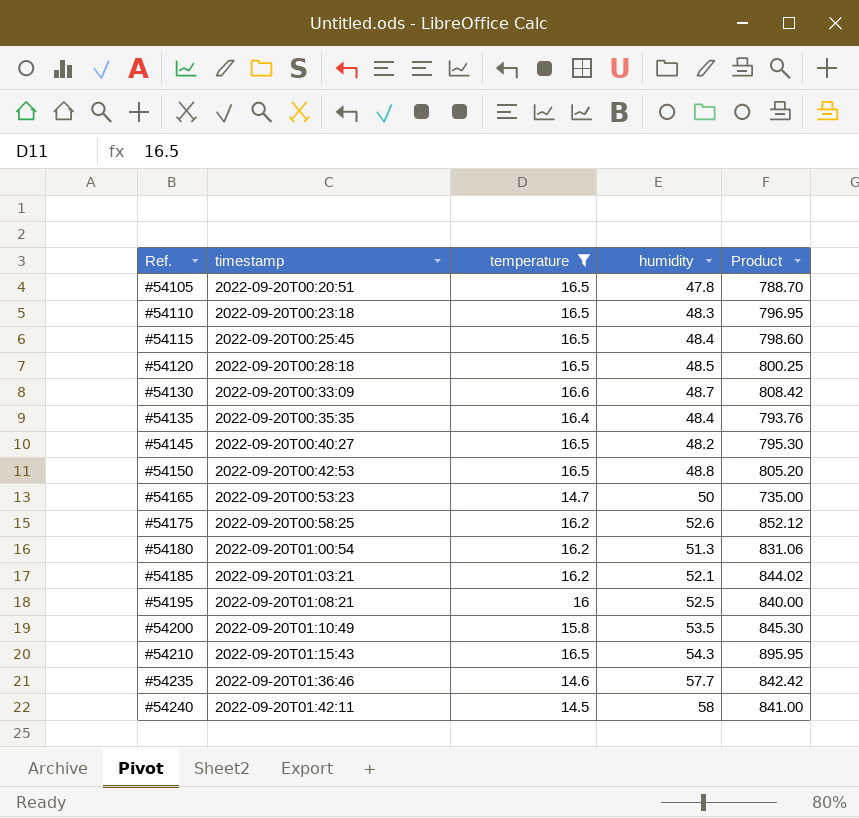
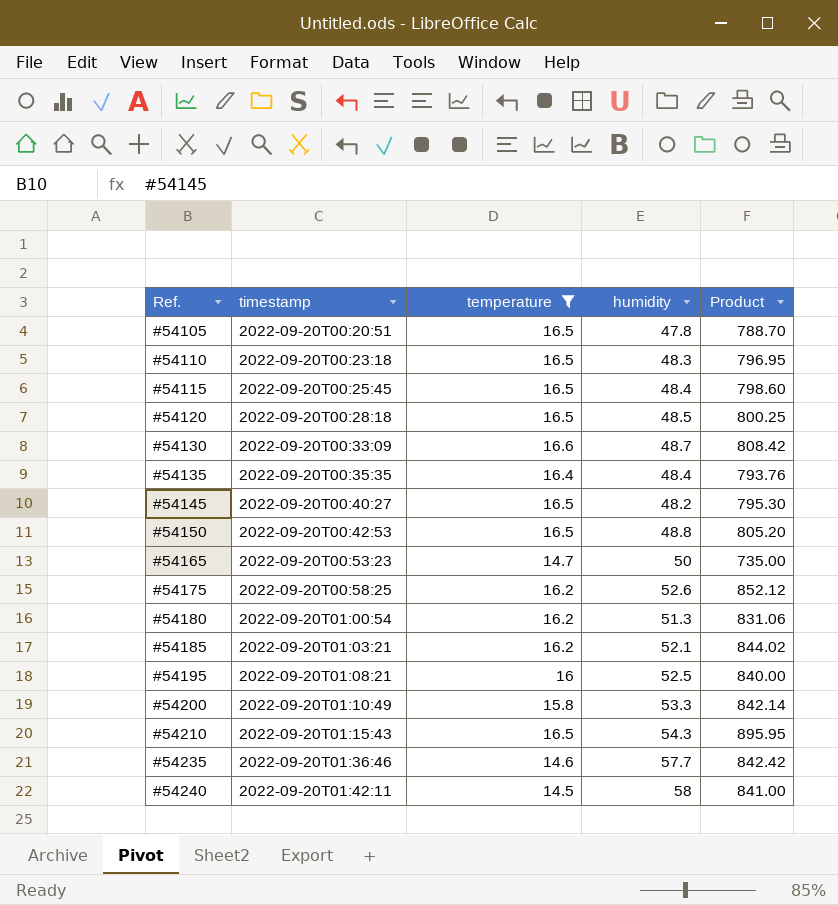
#54200 | humidity: 53.5 -> 53.3
#54200 | Product: 845.30 -> 842.14

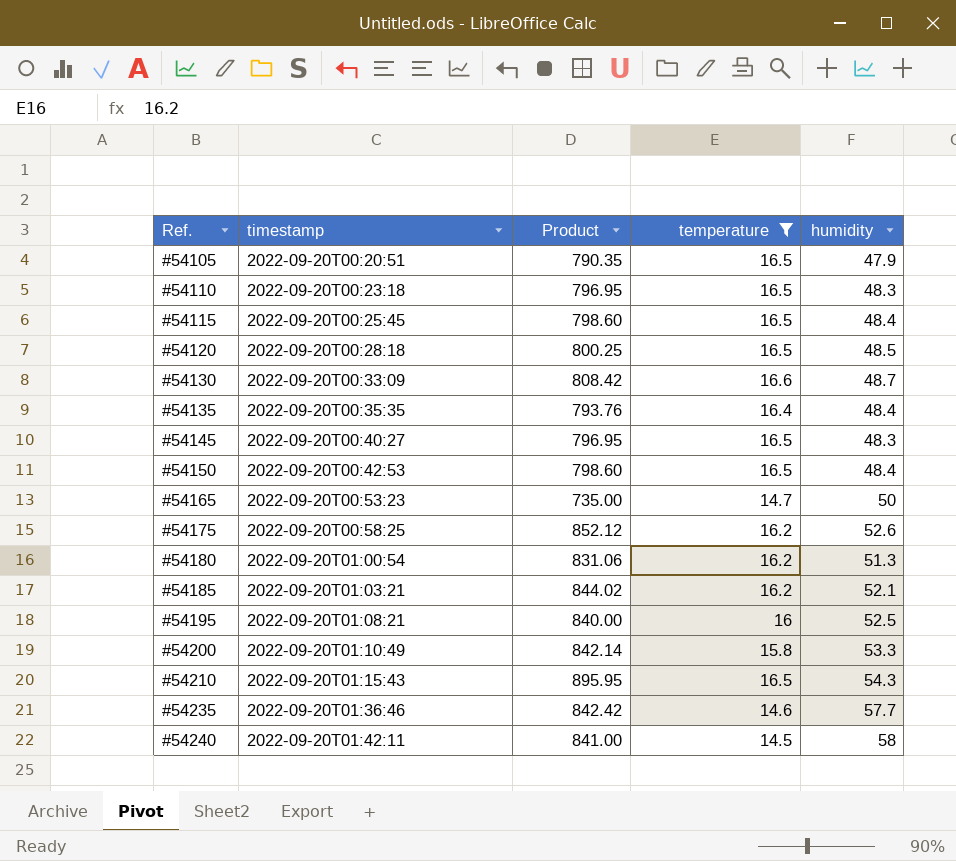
column Product | position: 5 -> 3
#54105 | Product: 788.70 -> 790.35
#54105 | humidity: 47.8 -> 47.9
#54145 | Product: 795.30 -> 796.95
#54145 | humidity: 48.2 -> 48.3
#54150 | Product: 805.20 -> 798.60
#54150 | humidity: 48.8 -> 48.4

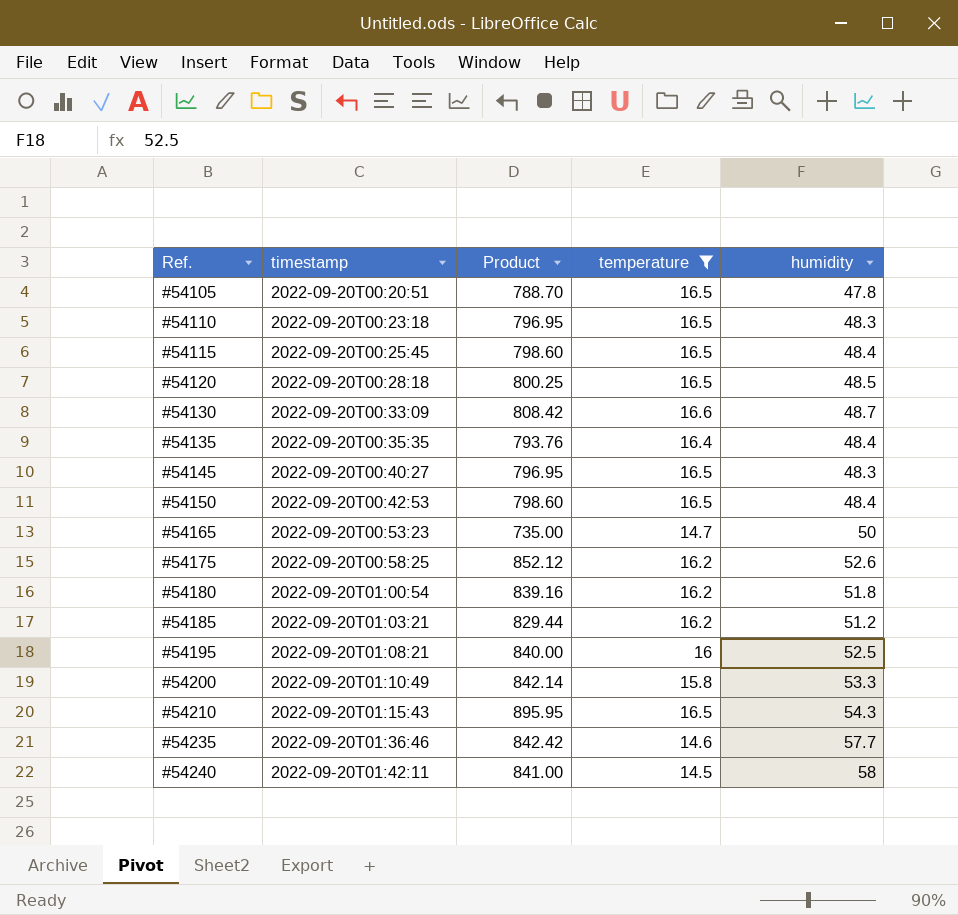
#54105 | Product: 790.35 -> 788.70
#54105 | humidity: 47.9 -> 47.8
#54180 | Product: 831.06 -> 839.16
#54180 | humidity: 51.3 -> 51.8
#54185 | Product: 844.02 -> 829.44
#54185 | humidity: 52.1 -> 51.2

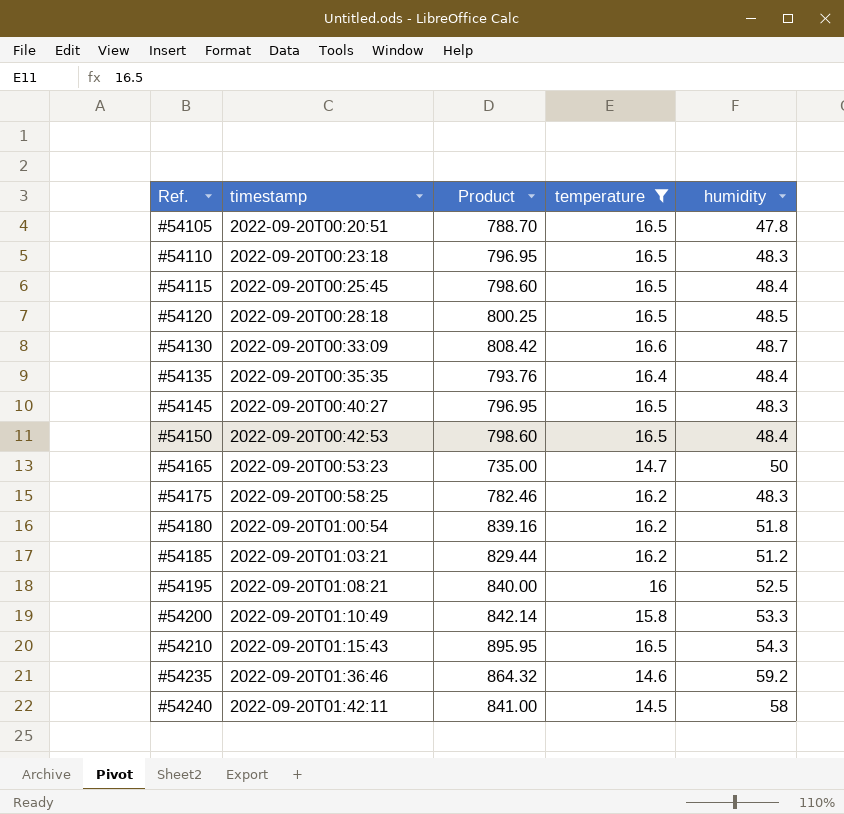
#54175 | Product: 852.12 -> 782.46
#54175 | humidity: 52.6 -> 48.3
#54235 | Product: 842.42 -> 864.32
#54235 | humidity: 57.7 -> 59.2

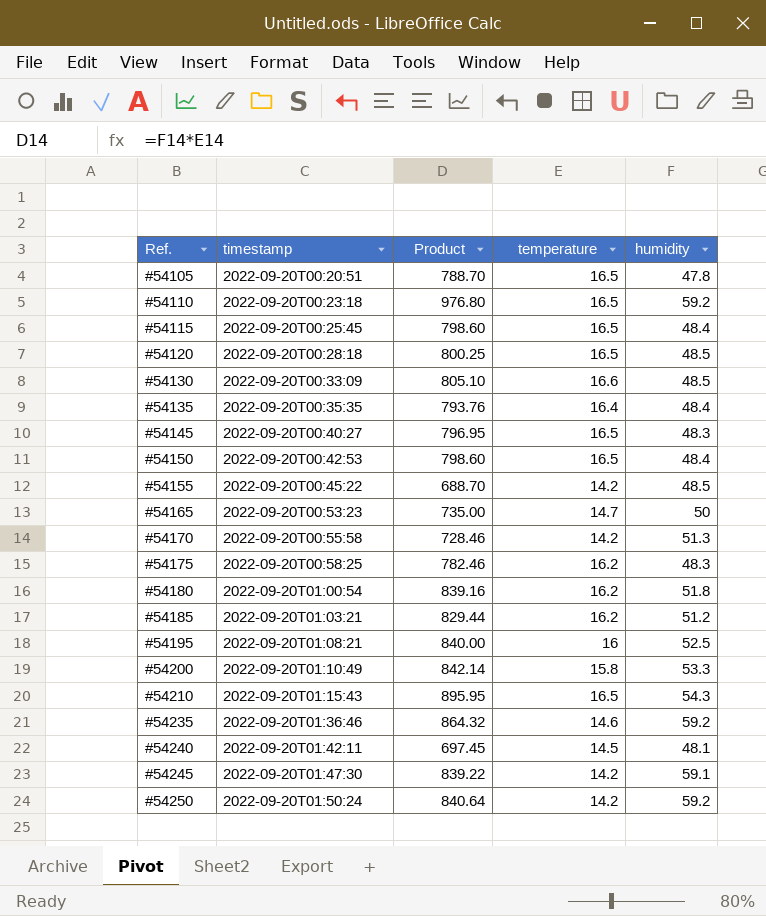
filter: temperature != 14.2 -> none
#54110 | Product: 796.95 -> 976.80
#54110 | humidity: 48.3 -> 59.2
#54130 | Product: 808.42 -> 805.10
#54130 | humidity: 48.7 -> 48.5
#54240 | Product: 841.00 -> 697.45
#54240 | humidity: 58 -> 48.1

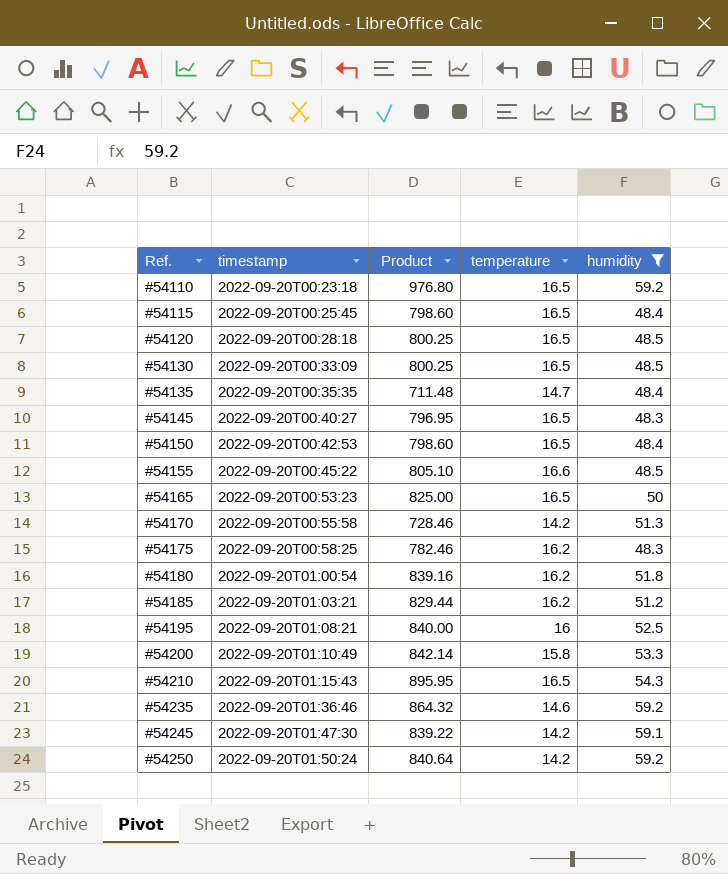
filter: none -> humidity >= 48.3
#54130 | Product: 805.10 -> 800.25
#54130 | temperature: 16.6 -> 16.5
#54135 | Product: 793.76 -> 711.48
#54135 | temperature: 16.4 -> 14.7
#54155 | Product: 688.70 -> 805.10
#54155 | temperature: 14.2 -> 16.6
#54165 | Product: 735.00 -> 825.00
#54165 | temperature: 14.7 -> 16.5

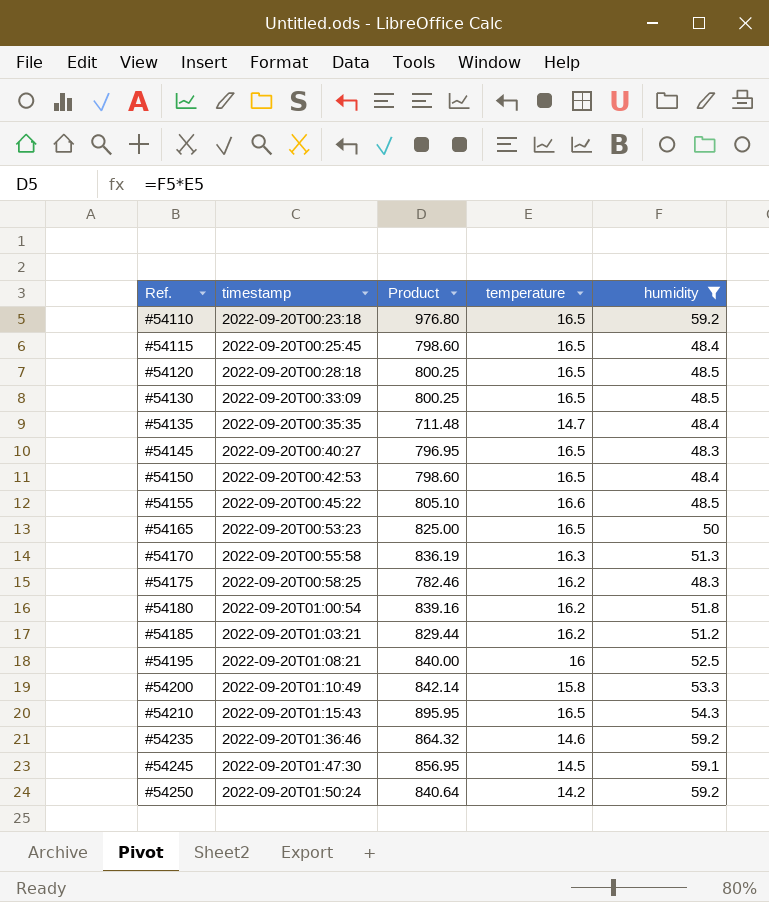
#54170 | Product: 728.46 -> 836.19
#54170 | temperature: 14.2 -> 16.3
#54245 | Product: 839.22 -> 856.95
#54245 | temperature: 14.2 -> 14.5

